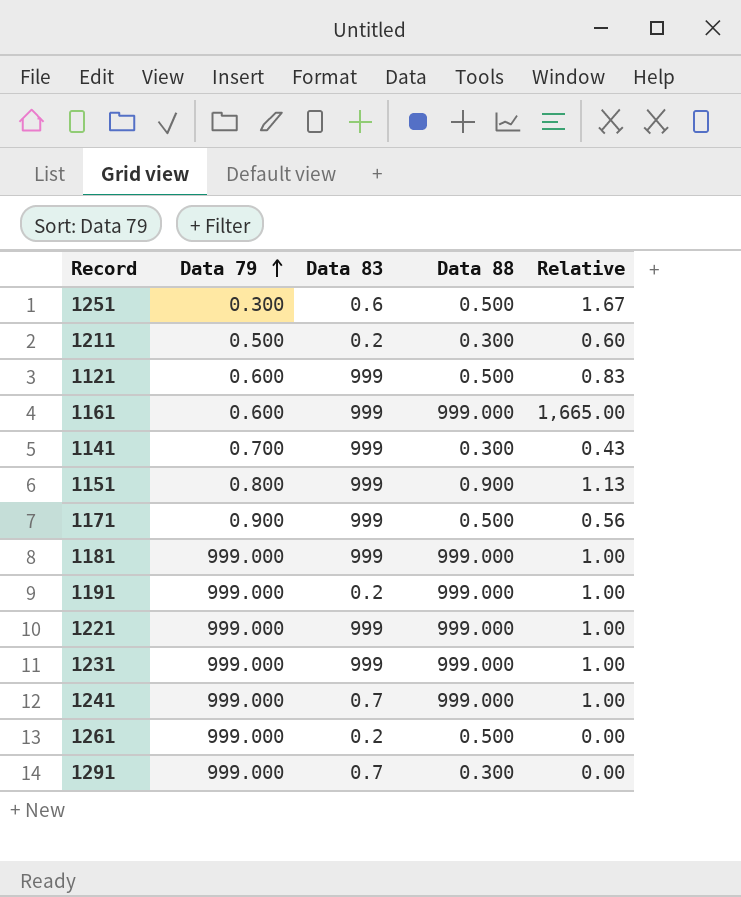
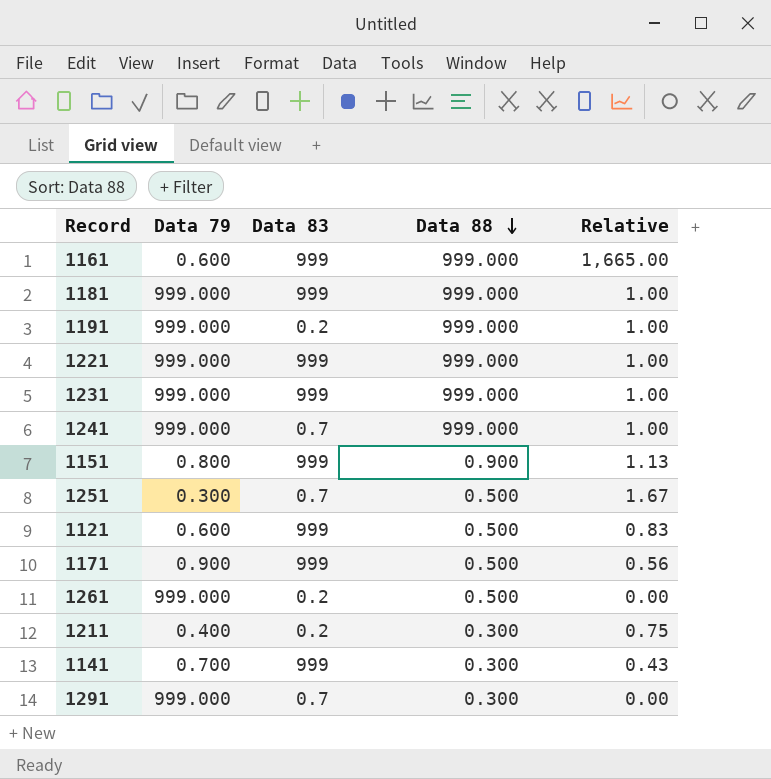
row order: Data 79 ascending -> Data 88 descending
1251 | Data 83: 0.6 -> 0.7
1211 | Data 79: 0.500 -> 0.400
1211 | Relative: 0.60 -> 0.75

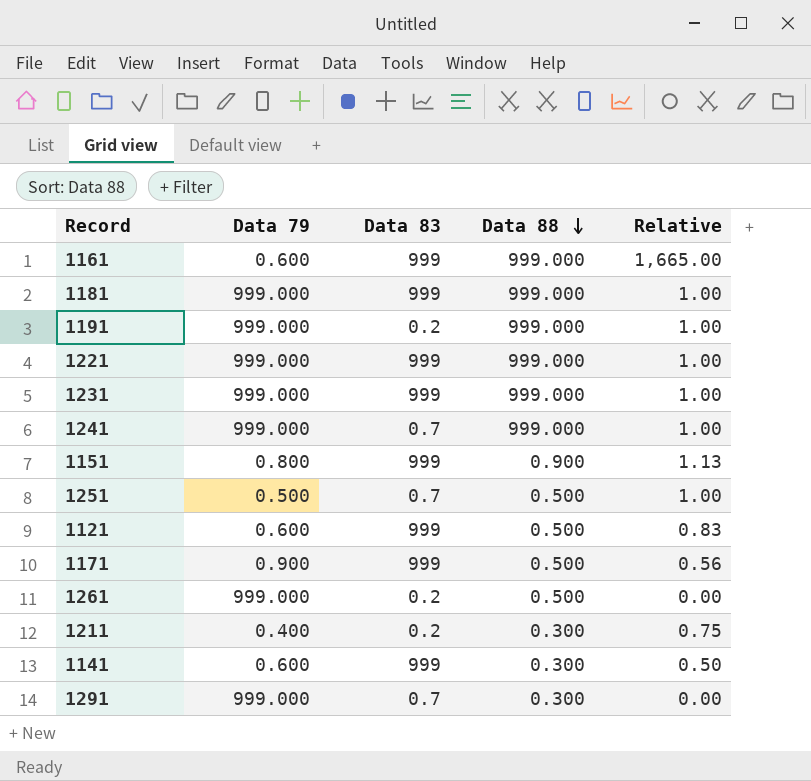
1251 | Data 79: 0.300 -> 0.500
1251 | Relative: 1.67 -> 1.00
1141 | Data 79: 0.700 -> 0.600
1141 | Relative: 0.43 -> 0.50

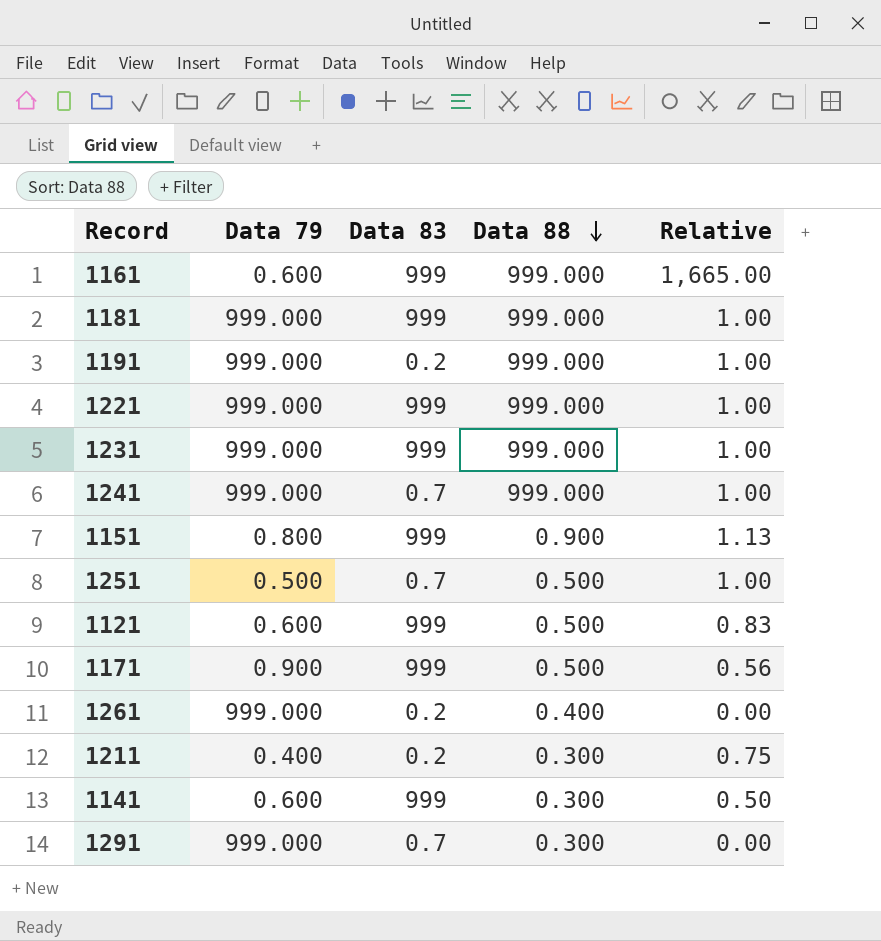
1261 | Data 88: 0.500 -> 0.400

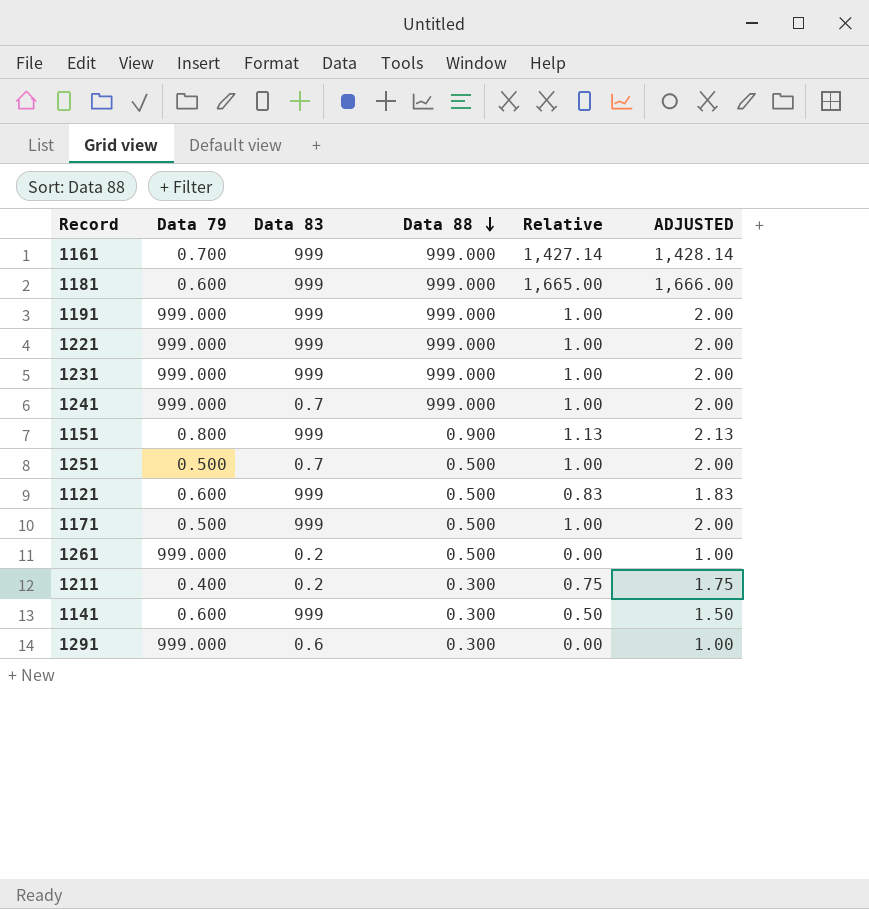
column ADJUSTED | formula: none -> [Relative] + 1
1161 | Data 79: 0.600 -> 0.700
1161 | Relative: 1,665.00 -> 1,427.14
1181 | Data 79: 999.000 -> 0.600
1181 | Relative: 1.00 -> 1,665.00
1191 | Data 83: 0.2 -> 999
1171 | Data 79: 0.900 -> 0.500
1171 | Relative: 0.56 -> 1.00
1261 | Data 88: 0.400 -> 0.500
1291 | Data 83: 0.7 -> 0.6

